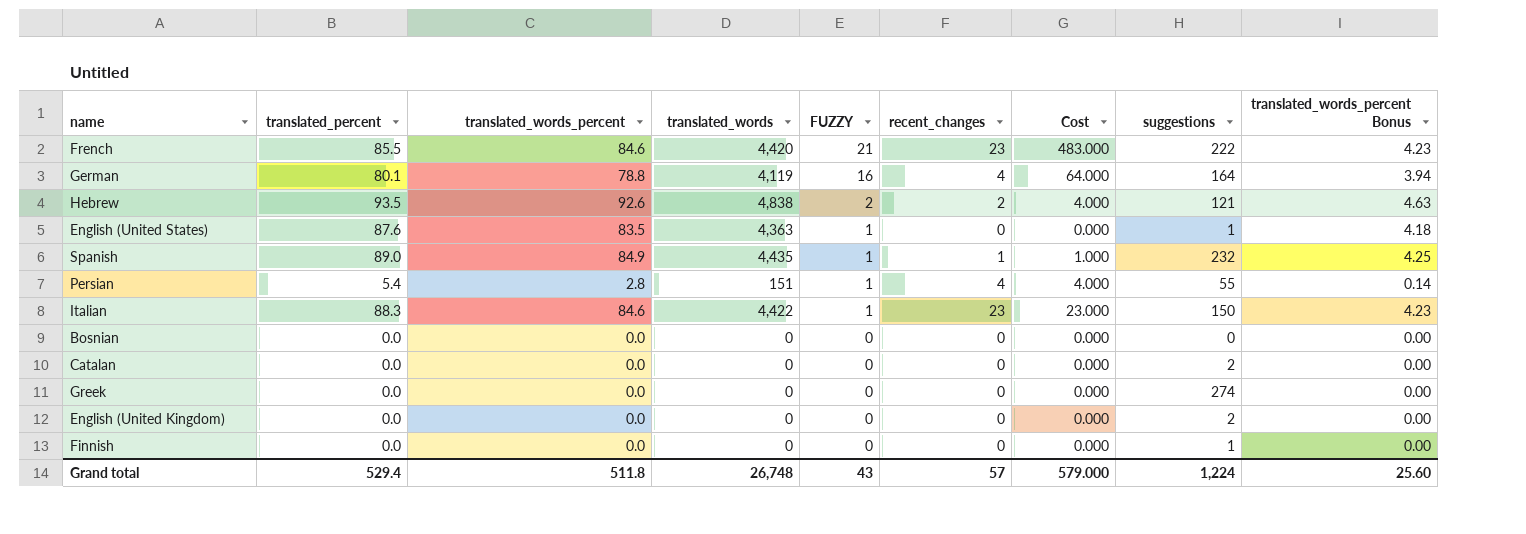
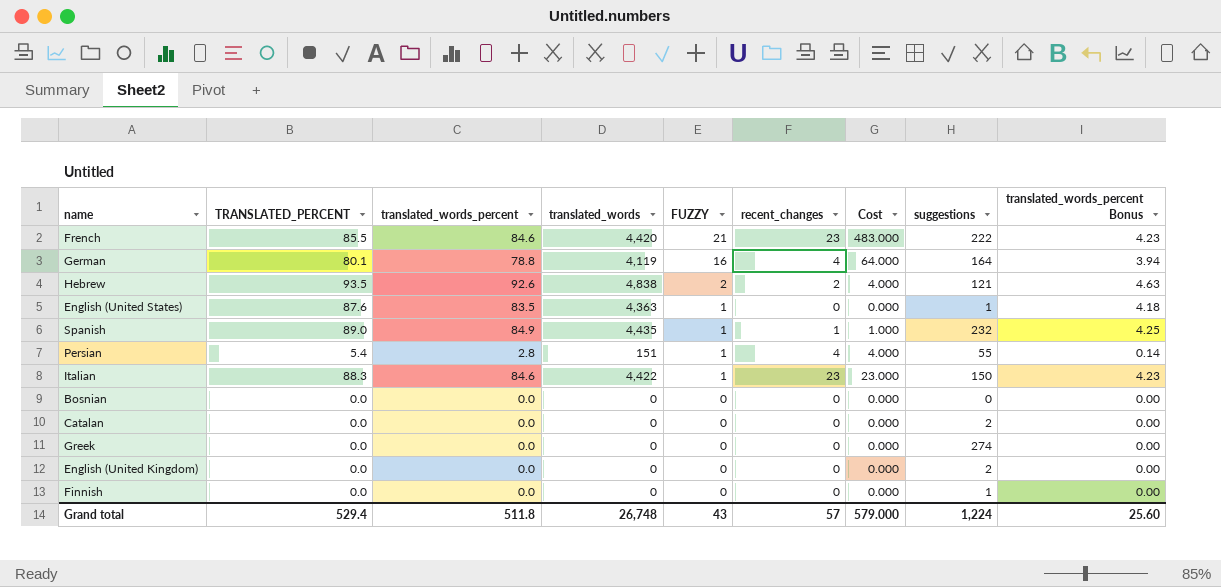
column name: translated_percent -> TRANSLATED_PERCENT

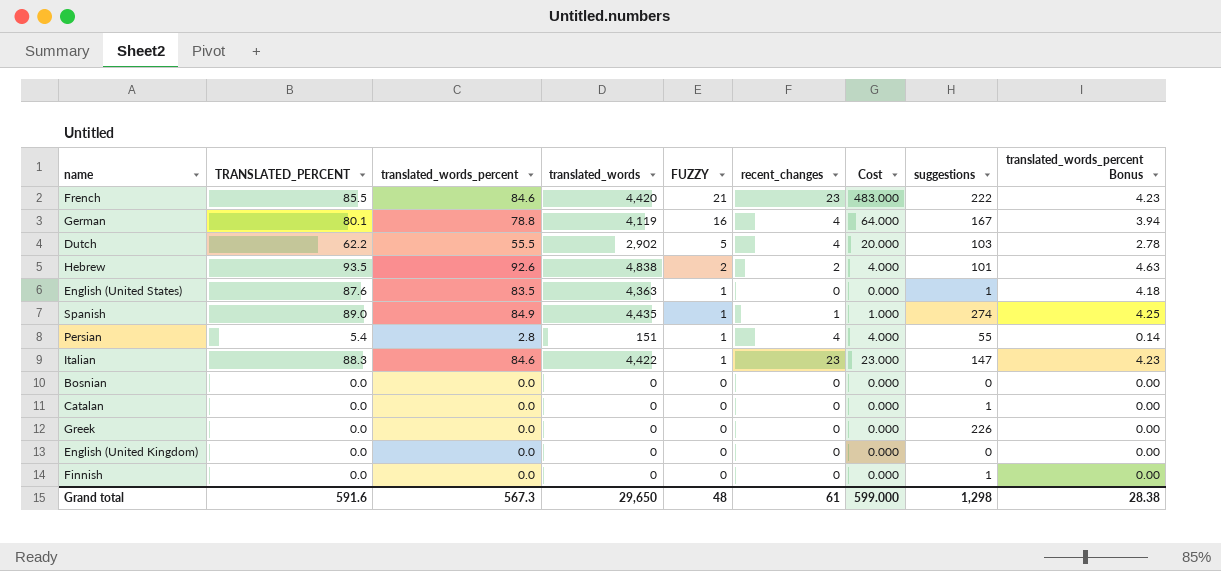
German | suggestions: 164 -> 167
row Dutch: none -> 62.2 | 55.5 | 2,902 | 5 | 4 | 20.000 | 103 | 2.78
Hebrew | suggestions: 121 -> 101
Spanish | suggestions: 232 -> 274
Italian | suggestions: 150 -> 147
Catalan | suggestions: 2 -> 1
Greek | suggestions: 274 -> 226
English (United Kingdom) | suggestions: 2 -> 0
Grand total | TRANSLATED_PERCENT: 529.4 -> 591.6
Grand total | translated_words_percent: 511.8 -> 567.3
Grand total | translated_words: 26,748 -> 29,650
Grand total | FUZZY: 43 -> 48
Grand total | recent_changes: 57 -> 61
Grand total | Cost: 579.000 -> 599.000
Grand total | suggestions: 1,224 -> 1,298
Grand total | translated_words_percent Bonus: 25.60 -> 28.38

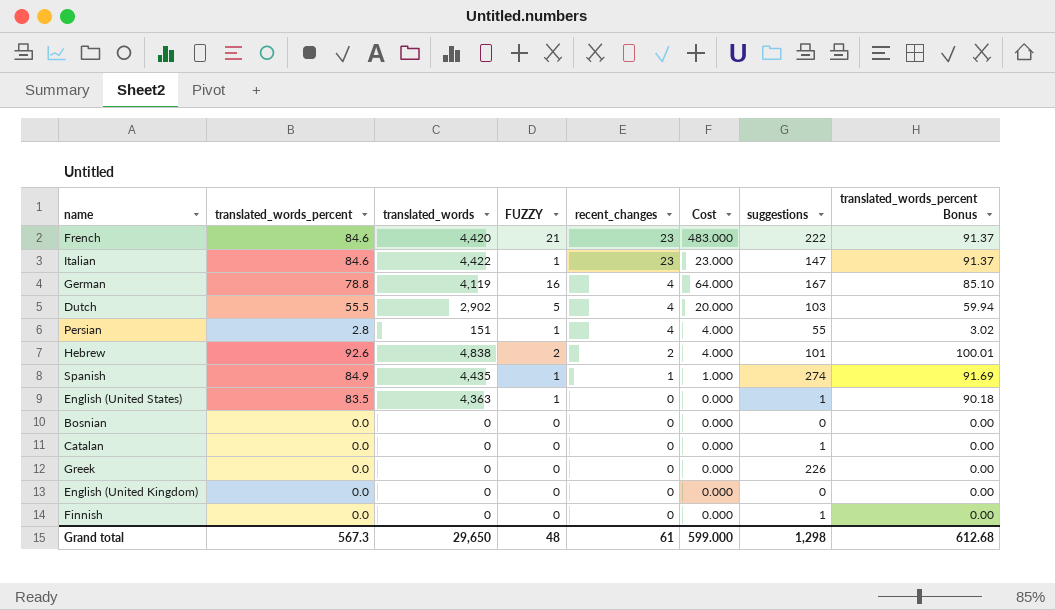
row order: FUZZY descending -> recent_changes descending
column TRANSLATED_PERCENT | position: 2 -> none
column translated_words_percent Bonus | formula: [translated_words_percent] * 0.05 -> [translated_words_percent] * 1.08
Grand total | translated_words_percent Bonus: 28.38 -> 612.68

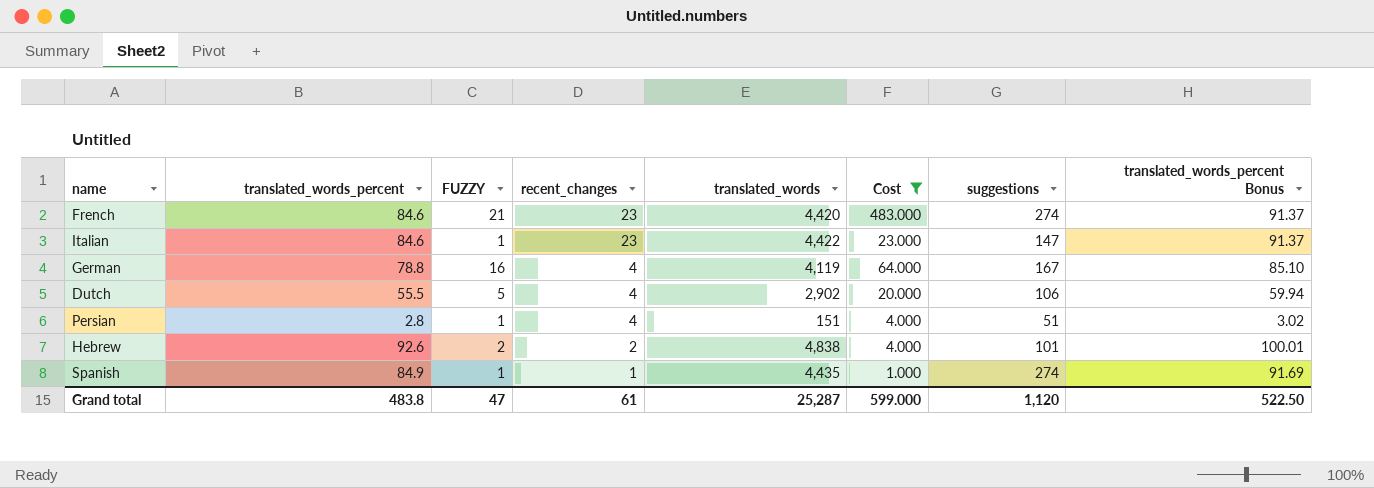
filter: none -> Cost != 0.000
column translated_words | position: 3 -> 5
French | suggestions: 222 -> 274
Dutch | suggestions: 103 -> 106
Persian | suggestions: 55 -> 51
Grand total | translated_words_percent: 567.3 -> 483.8
Grand total | FUZZY: 48 -> 47
Grand total | translated_words: 29,650 -> 25,287
Grand total | suggestions: 1,298 -> 1,120
Grand total | translated_words_percent Bonus: 612.68 -> 522.50

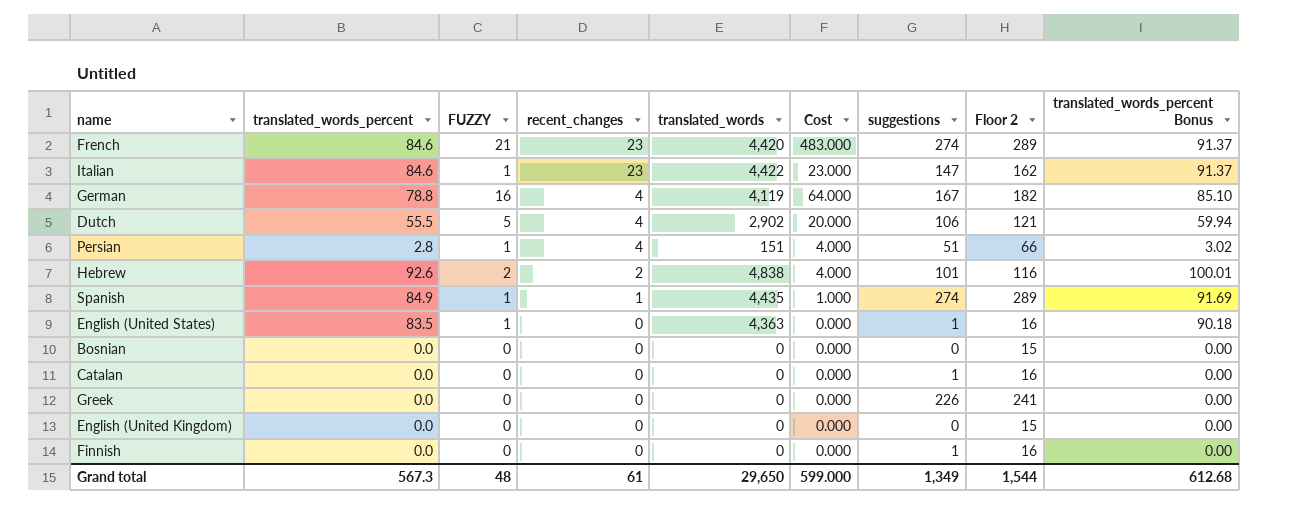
filter: Cost != 0.000 -> none
column Floor 2 | formula: none -> [suggestions] + 15
Grand total | translated_words_percent: 483.8 -> 567.3
Grand total | FUZZY: 47 -> 48
Grand total | translated_words: 25,287 -> 29,650
Grand total | suggestions: 1,120 -> 1,349
Grand total | translated_words_percent Bonus: 522.50 -> 612.68

